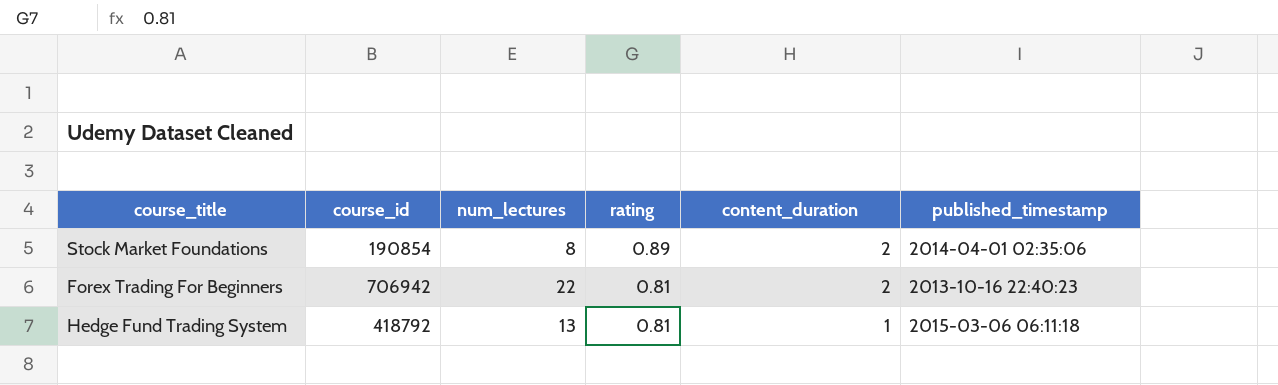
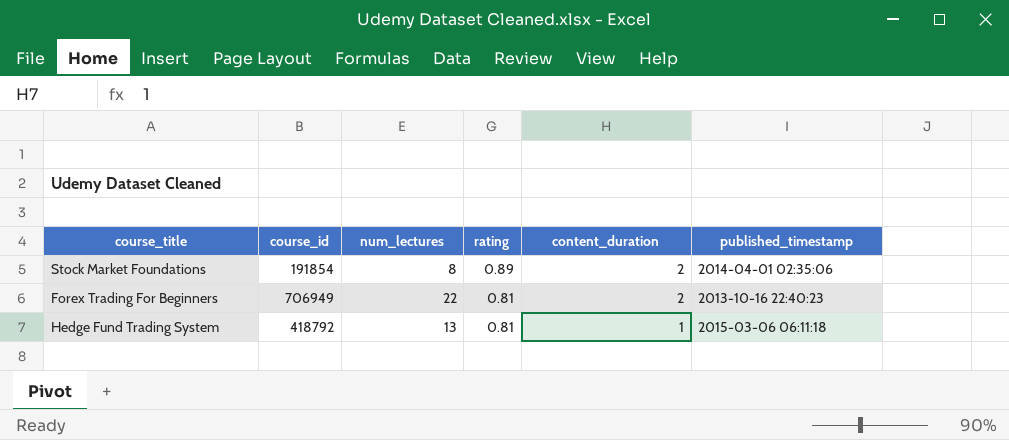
Stock Market Foundations | course_id: 190854 -> 191854
Forex Trading For Beginners | course_id: 706942 -> 706949

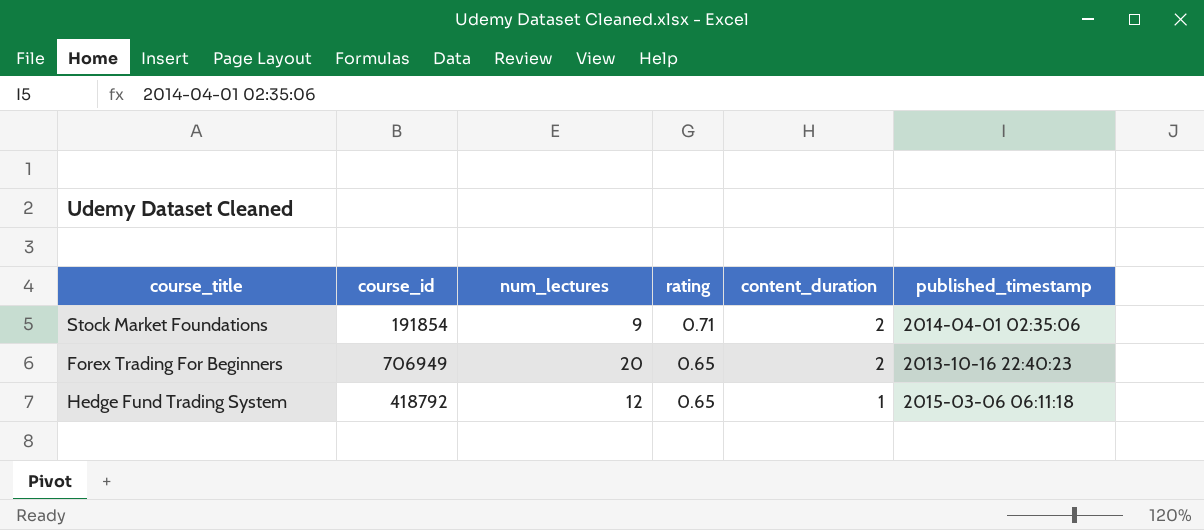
Stock Market Foundations | num_lectures: 8 -> 9
Stock Market Foundations | rating: 0.89 -> 0.71
Forex Trading For Beginners | num_lectures: 22 -> 20
Forex Trading For Beginners | rating: 0.81 -> 0.65
Hedge Fund Trading System | num_lectures: 13 -> 12
Hedge Fund Trading System | rating: 0.81 -> 0.65

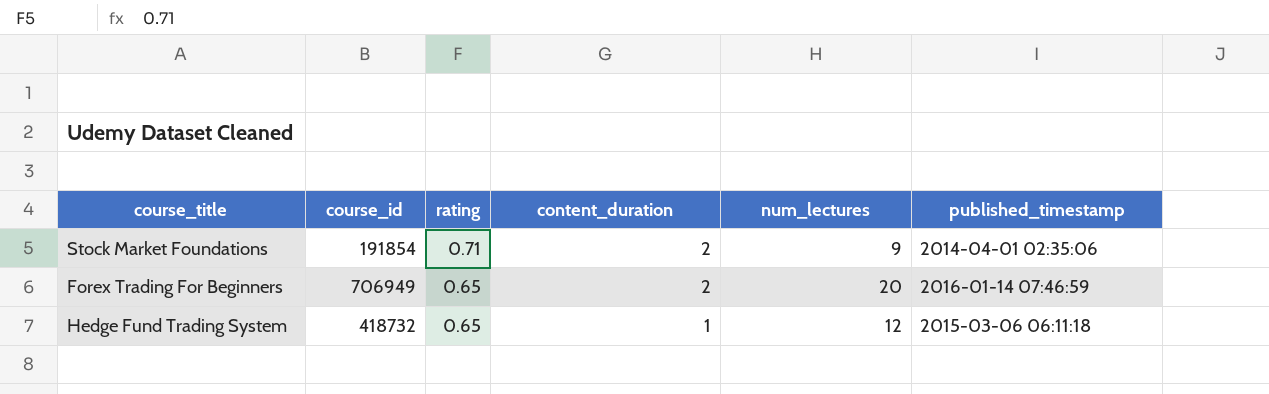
column num_lectures | position: 3 -> 5
Forex Trading For Beginners | published_timestamp: 2013-10-16 22:40:23 -> 2016-01-14 07:46:59
Hedge Fund Trading System | course_id: 418792 -> 418732

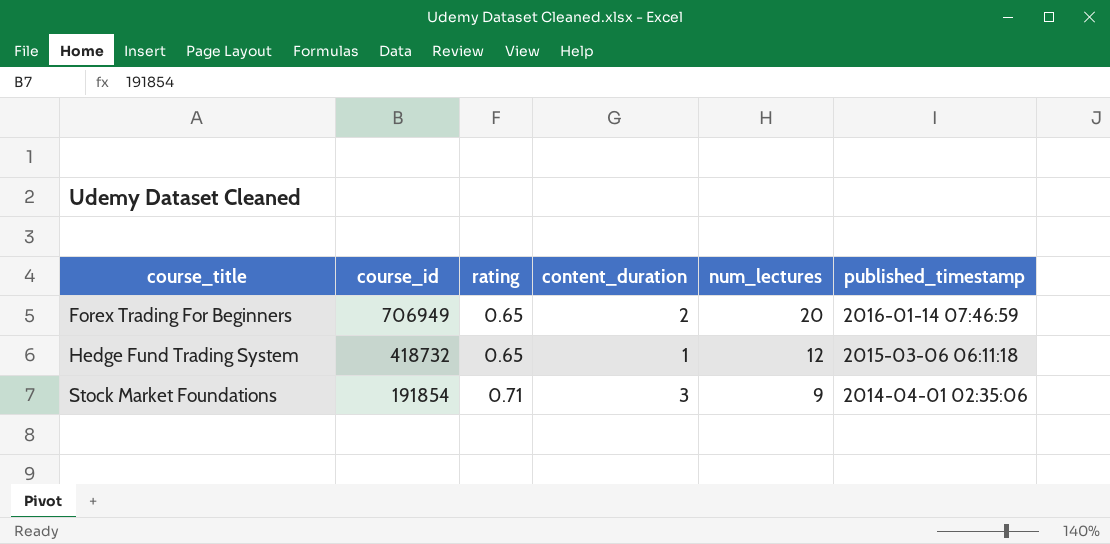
row order: rating descending -> course_title ascending
Stock Market Foundations | content_duration: 2 -> 3

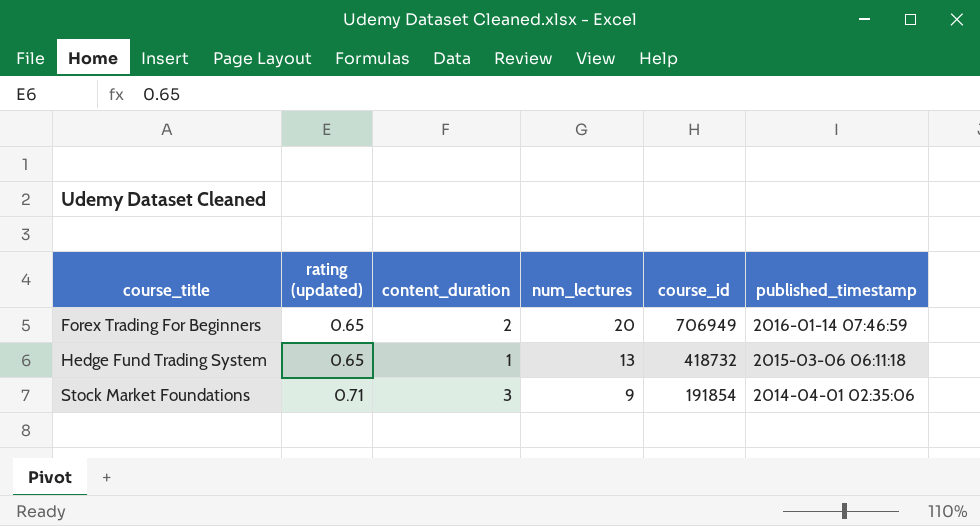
column name: rating -> rating (updated)
column course_id | position: 2 -> 5
Hedge Fund Trading System | num_lectures: 12 -> 13

